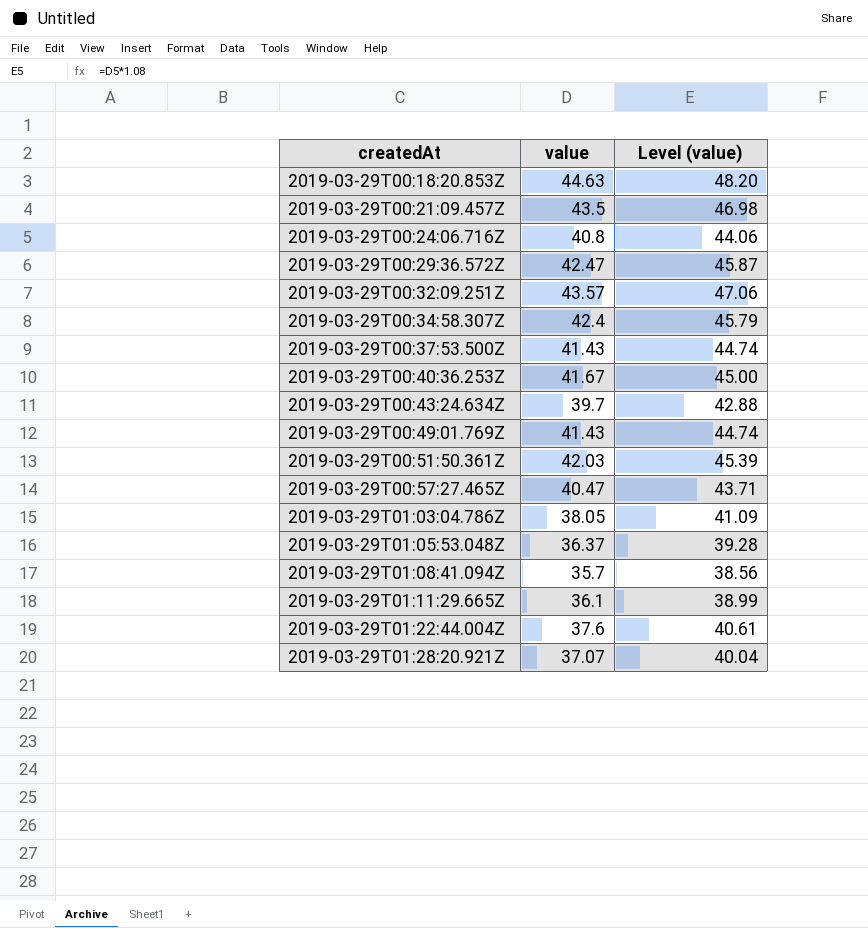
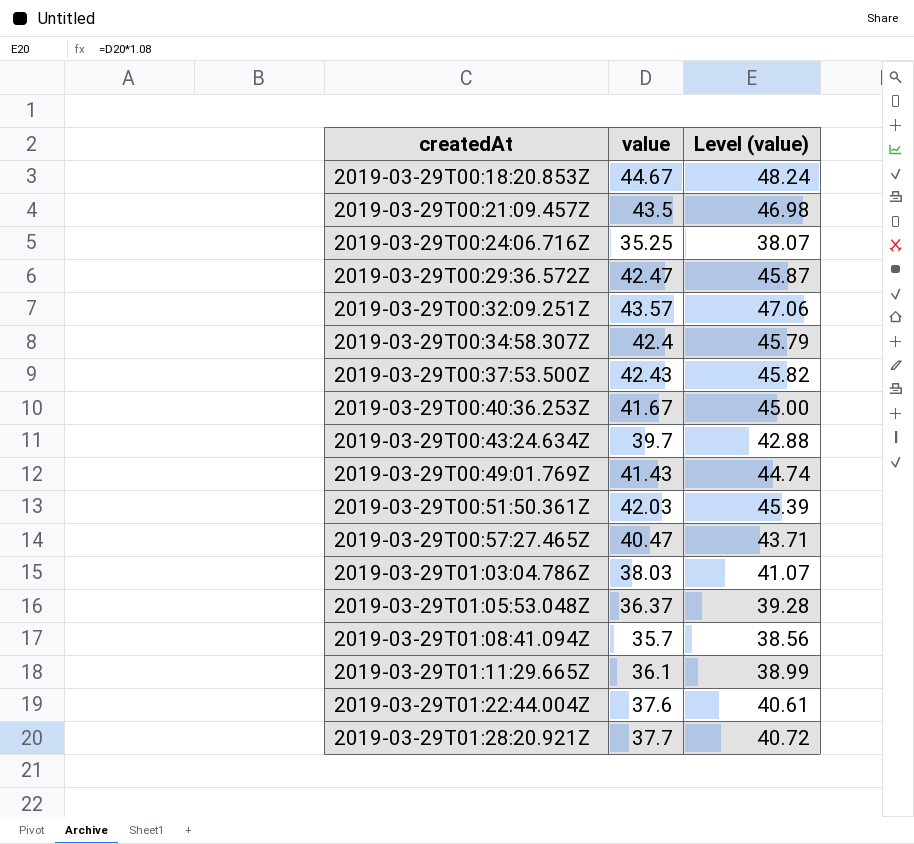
2019-03-29T00:18:20.853Z | value: 44.63 -> 44.67
2019-03-29T00:18:20.853Z | Level (value): 48.20 -> 48.24
2019-03-29T00:24:06.716Z | value: 40.8 -> 35.25
2019-03-29T00:24:06.716Z | Level (value): 44.06 -> 38.07
2019-03-29T00:37:53.500Z | value: 41.43 -> 42.43
2019-03-29T00:37:53.500Z | Level (value): 44.74 -> 45.82
2019-03-29T01:03:04.786Z | value: 38.05 -> 38.03
2019-03-29T01:03:04.786Z | Level (value): 41.09 -> 41.07
2019-03-29T01:28:20.921Z | value: 37.07 -> 37.7
2019-03-29T01:28:20.921Z | Level (value): 40.04 -> 40.72

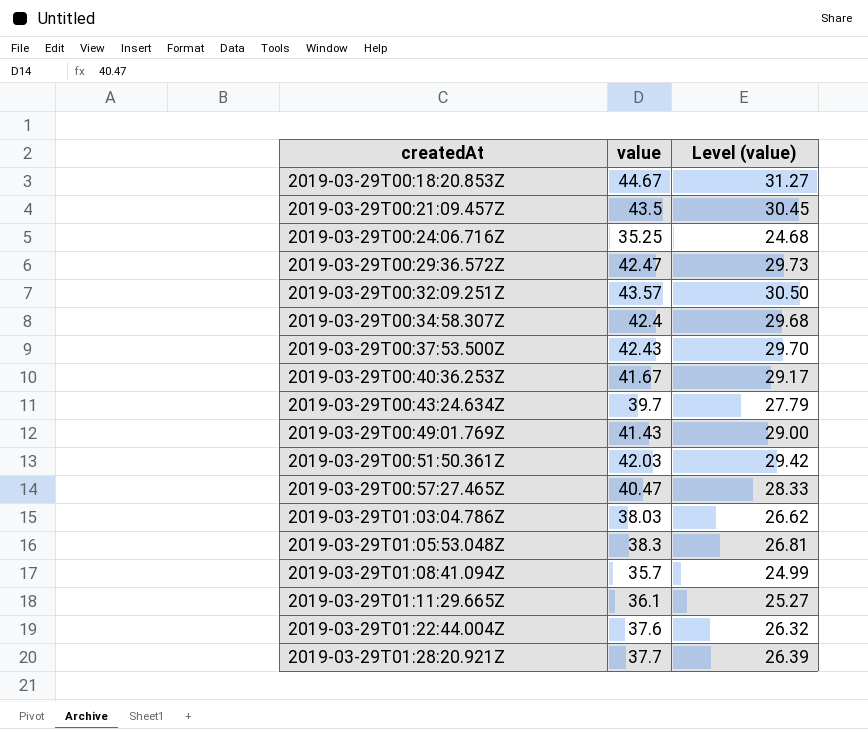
column Level (value) | formula: [value] * 1.08 -> [value] * 0.7
2019-03-29T01:05:53.048Z | value: 36.37 -> 38.3

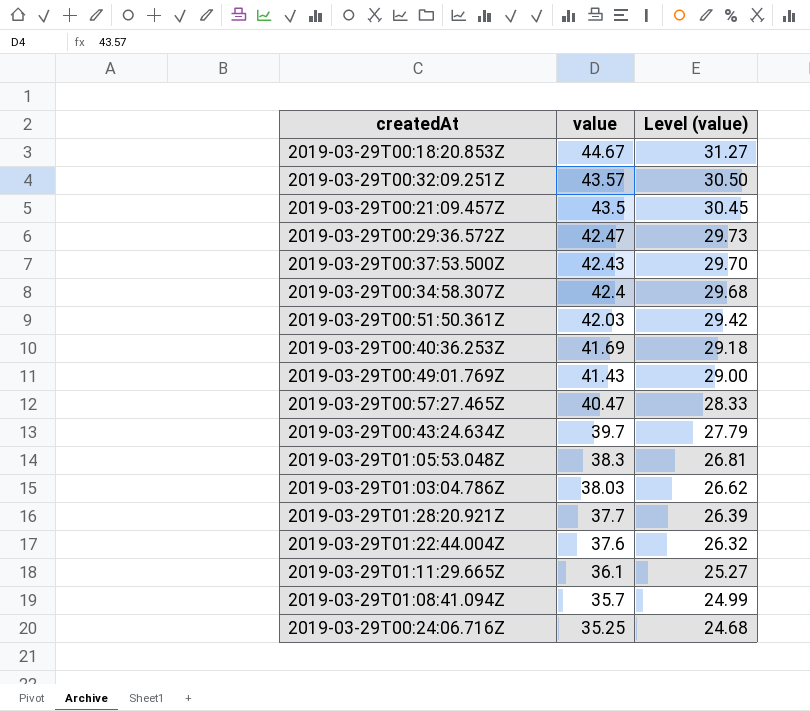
row order: createdAt ascending -> value descending
2019-03-29T00:40:36.253Z | value: 41.67 -> 41.69
2019-03-29T00:40:36.253Z | Level (value): 29.17 -> 29.18

